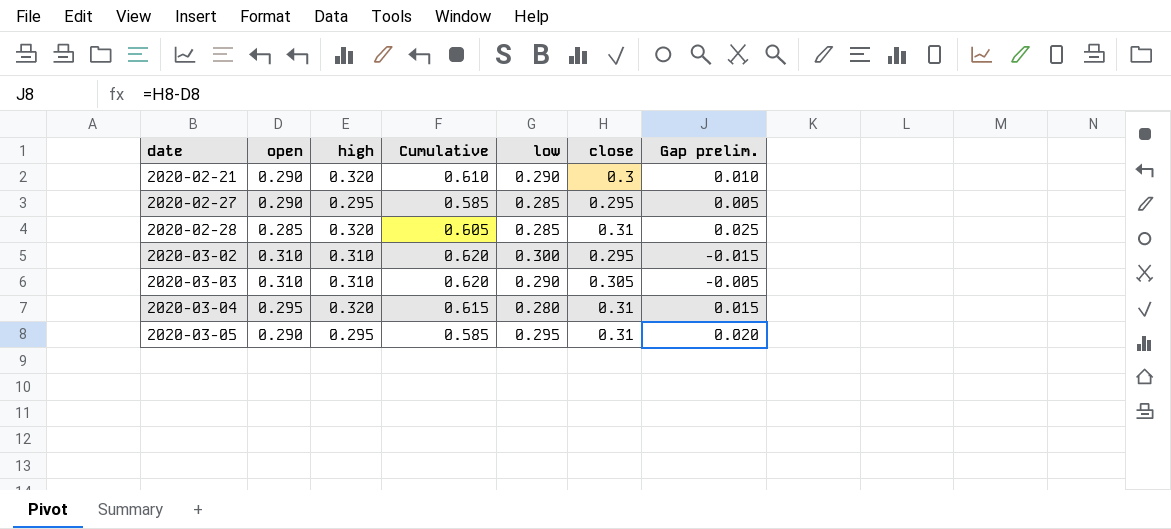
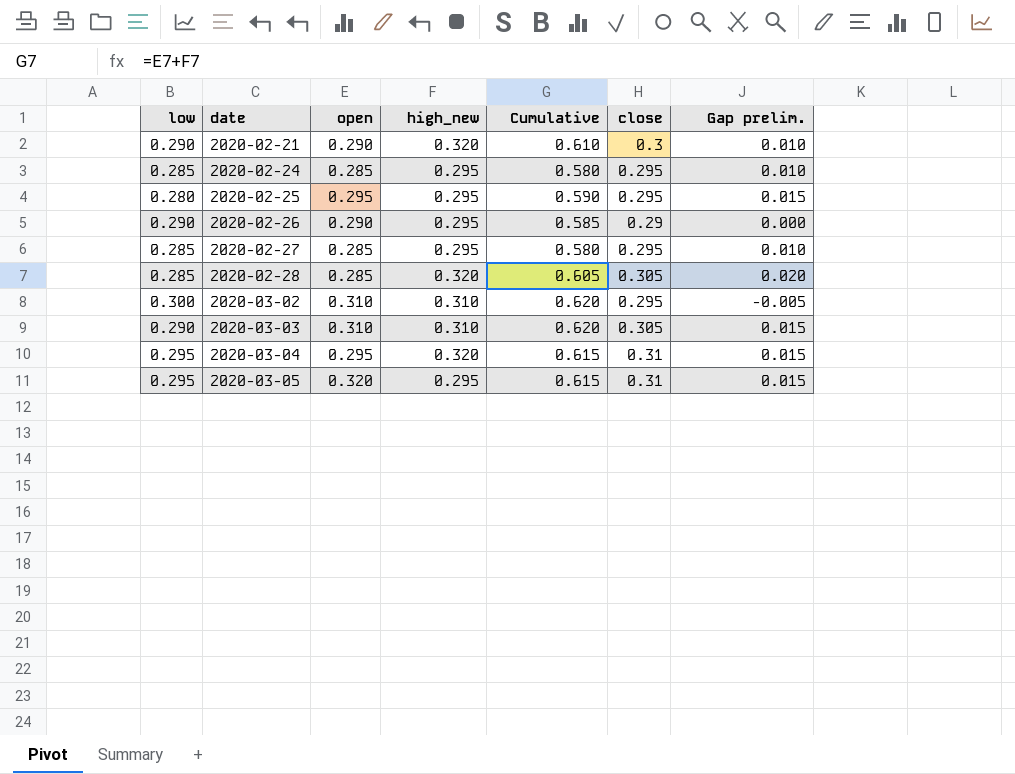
column low | position: 5 -> 1
column name: high -> high_new
column Gap prelim. | formula: [close] - [open] -> [close] - [low]
row 2020-02-24: none -> 0.285 | 0.285 | 0.295 | 0.580 | 0.295 | 0.010
row 2020-02-25: none -> 0.280 | 0.295 | 0.295 | 0.590 | 0.295 | 0.015
row 2020-02-26: none -> 0.290 | 0.290 | 0.295 | 0.585 | 0.29 | 0.000
2020-02-27 | open: 0.290 -> 0.285
2020-02-27 | Cumulative: 0.585 -> 0.580
2020-02-28 | close: 0.31 -> 0.305
2020-03-04 | low: 0.280 -> 0.295
2020-03-05 | open: 0.290 -> 0.320
2020-03-05 | Cumulative: 0.585 -> 0.615

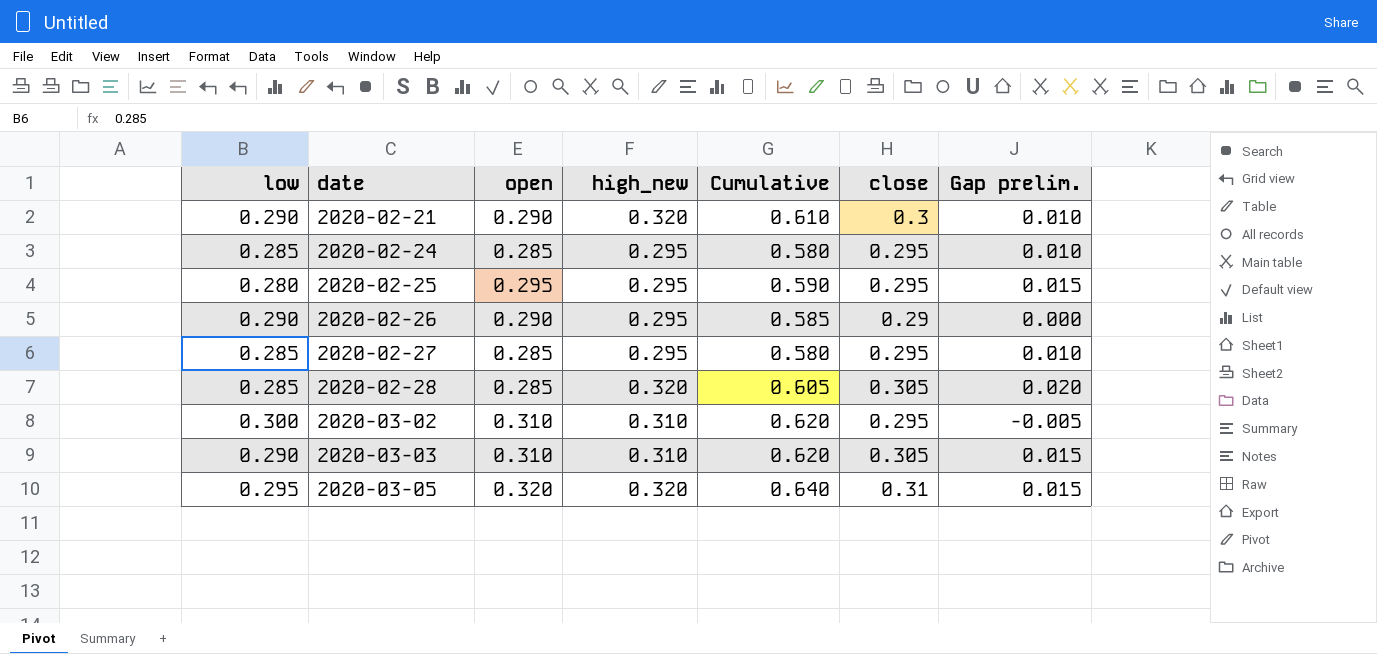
row 2020-03-04: 0.295 | 0.295 | 0.320 | 0.615 | 0.31 | 0.015 -> none
2020-03-05 | high_new: 0.295 -> 0.320
2020-03-05 | Cumulative: 0.615 -> 0.640

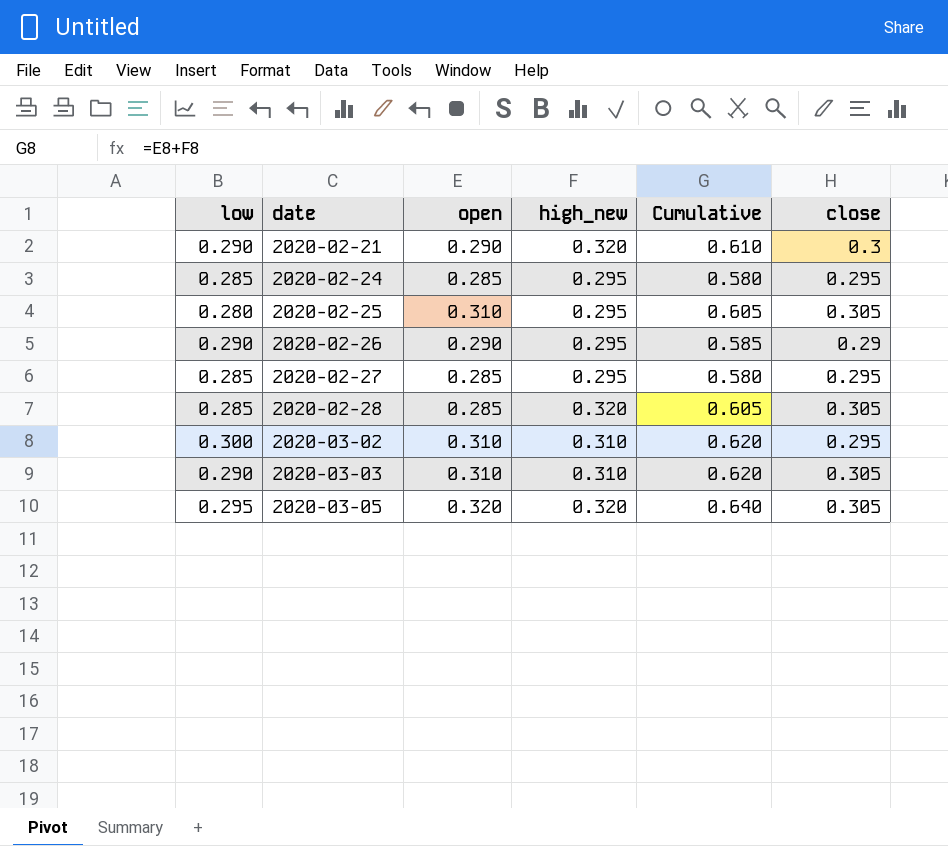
column Gap prelim. | formula: [close] - [low] -> none
2020-02-25 | open: 0.295 -> 0.310
2020-02-25 | Cumulative: 0.590 -> 0.605
2020-02-25 | close: 0.295 -> 0.305
2020-03-05 | close: 0.31 -> 0.305

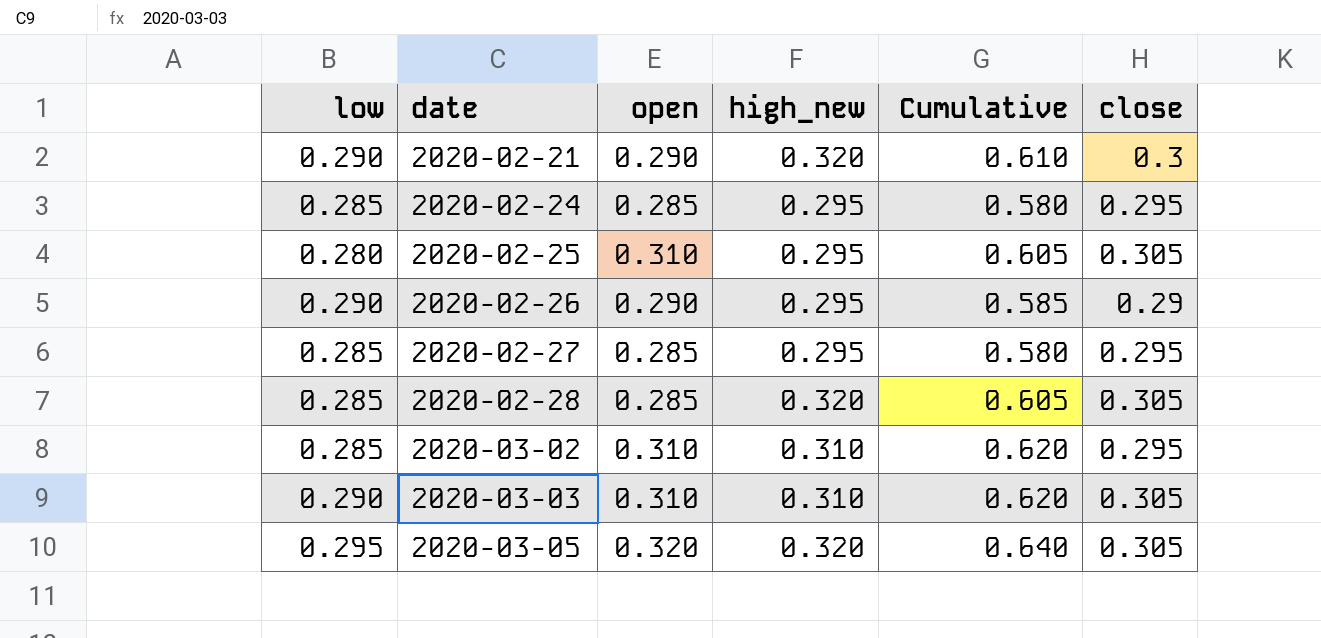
2020-03-02 | low: 0.300 -> 0.285

